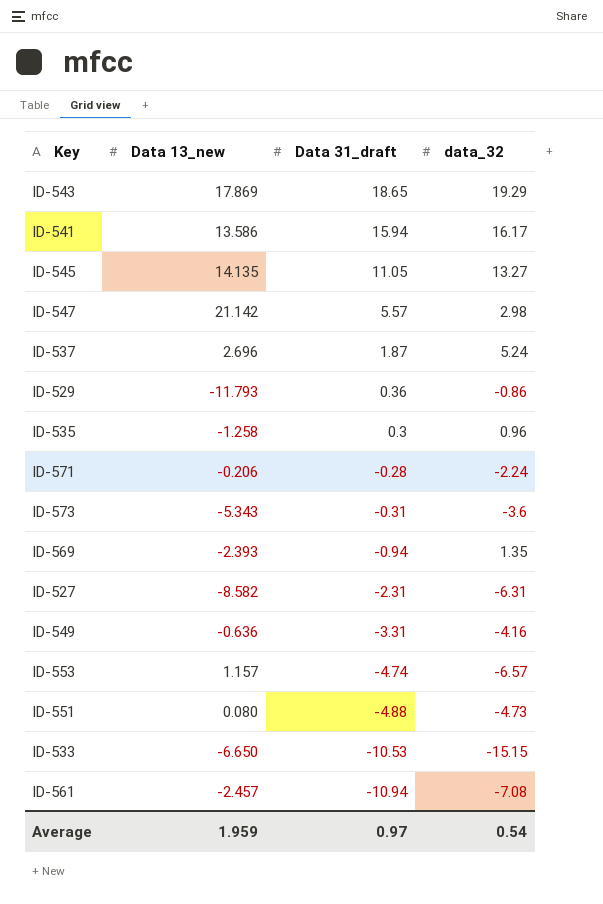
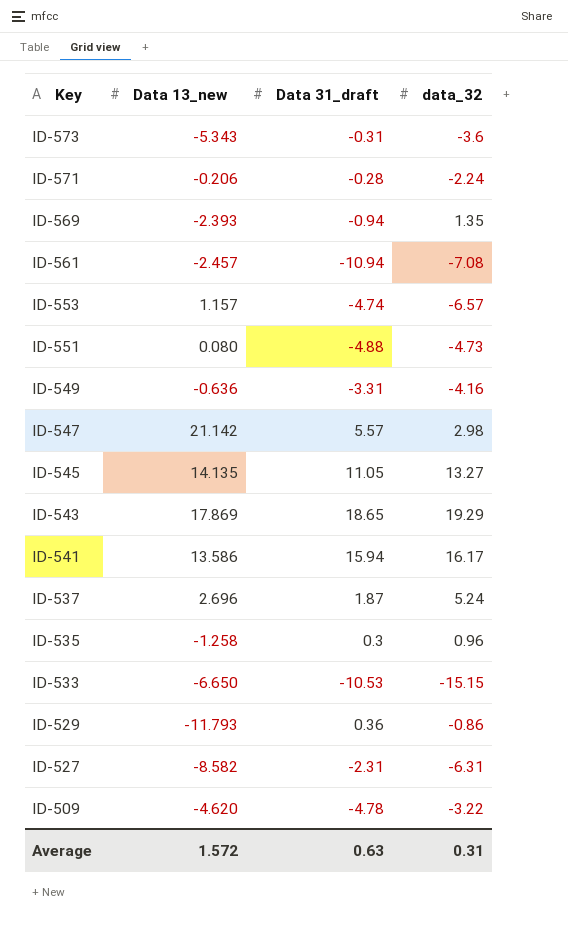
row order: Data 31_draft descending -> Key descending
row ID-509: none -> -4.620 | -4.78 | -3.22
Average | Data 13_new: 1.959 -> 1.572
Average | Data 31_draft: 0.97 -> 0.63
Average | data_32: 0.54 -> 0.31

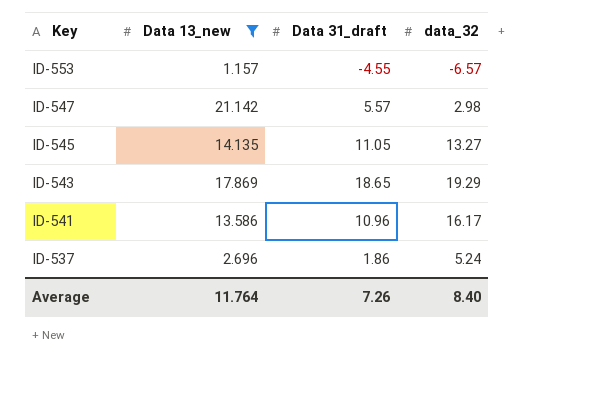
filter: none -> Data 13_new >= 1.157
ID-553 | Data 31_draft: -4.74 -> -4.55
ID-541 | Data 31_draft: 15.94 -> 10.96
ID-537 | Data 31_draft: 1.87 -> 1.86
Average | Data 13_new: 1.572 -> 11.764
Average | Data 31_draft: 0.63 -> 7.26
Average | data_32: 0.31 -> 8.40

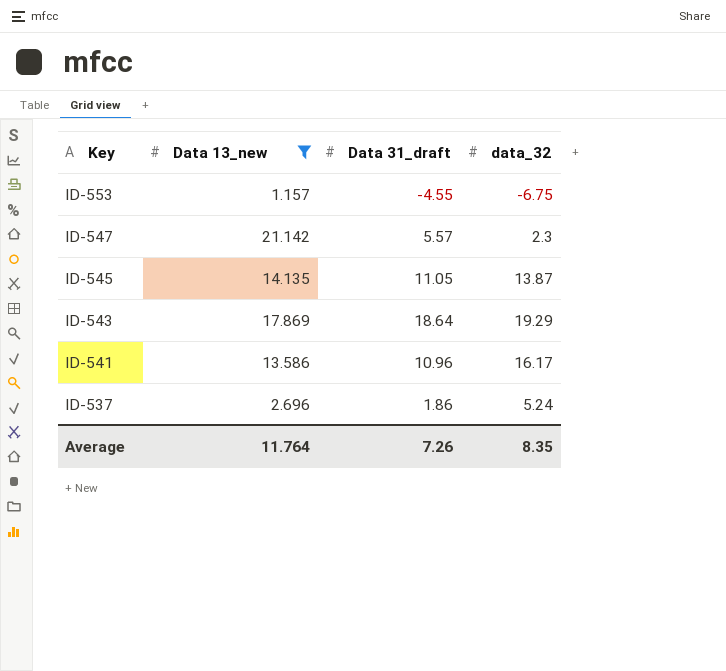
ID-553 | data_32: -6.57 -> -6.75
ID-547 | data_32: 2.98 -> 2.3
ID-545 | data_32: 13.27 -> 13.87
ID-543 | Data 31_draft: 18.65 -> 18.64
Average | data_32: 8.40 -> 8.35

